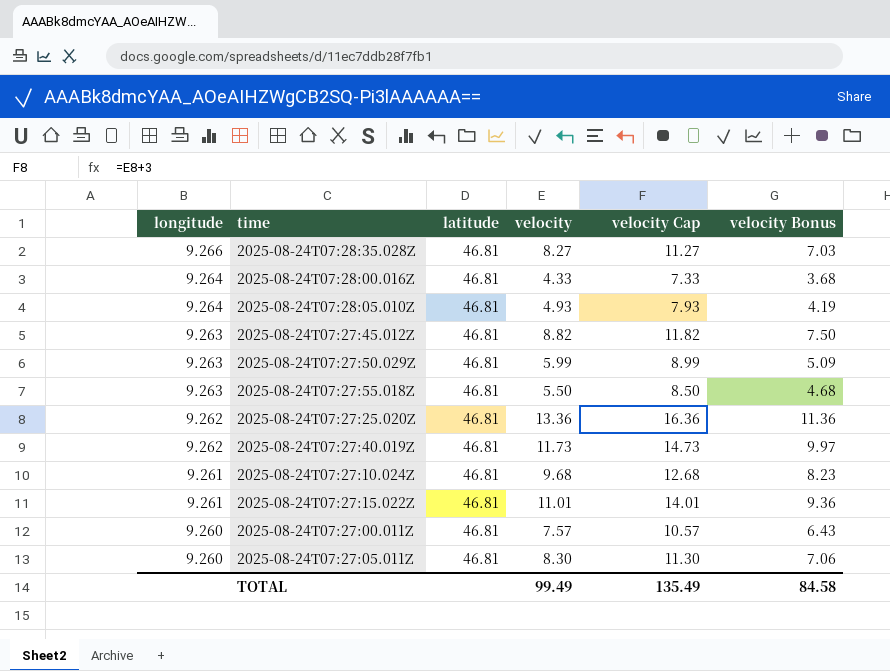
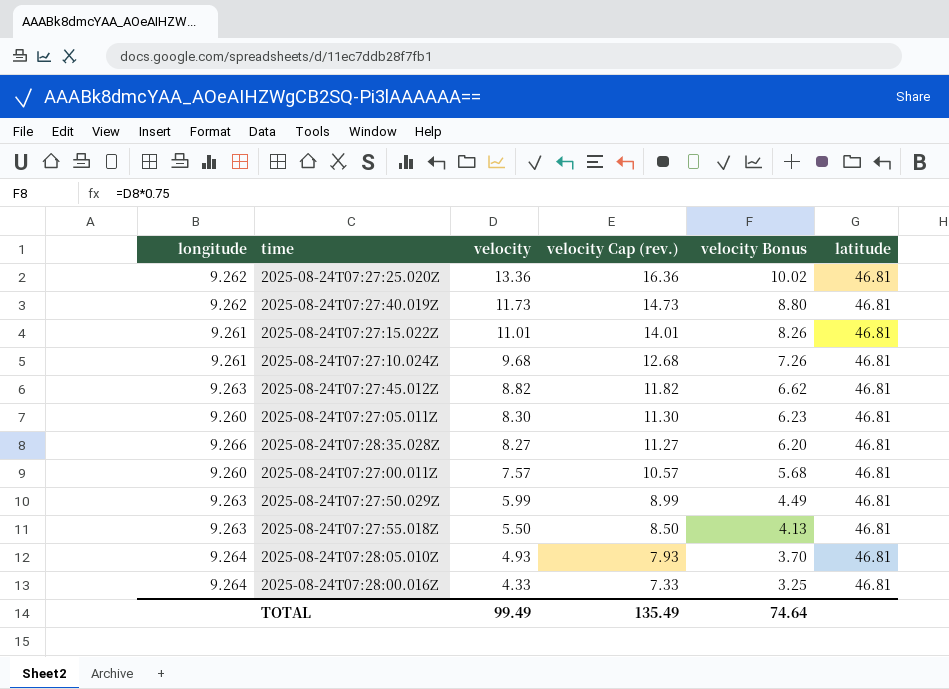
row order: longitude descending -> velocity descending
column name: velocity Cap -> velocity Cap (rev.)
column velocity Bonus | formula: [velocity] * 0.85 -> [velocity] * 0.75
column latitude | position: 3 -> 6
TOTAL | velocity Bonus: 84.58 -> 74.64

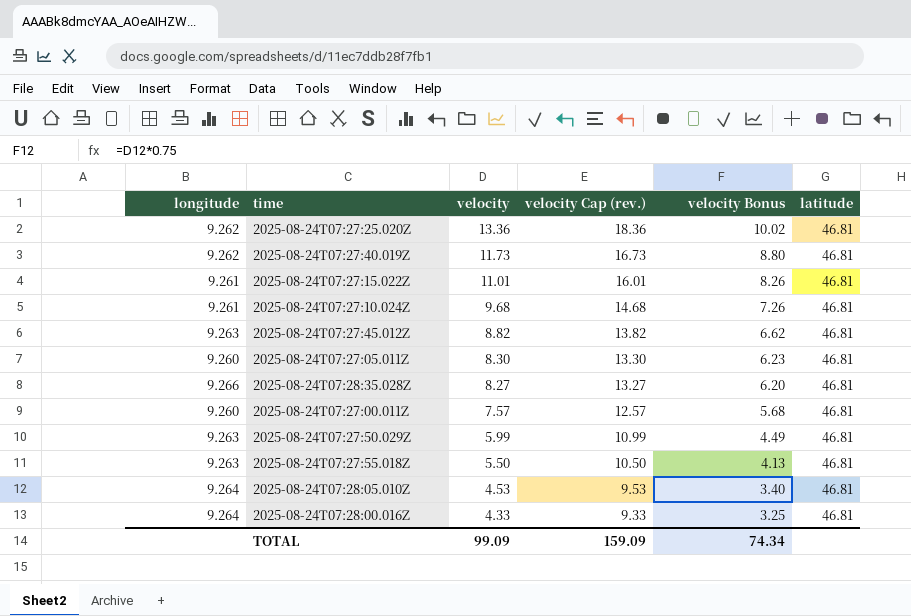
column velocity Cap (rev.) | formula: [velocity] + 3 -> [velocity] + 5
2025-08-24T07:28:05.010Z | velocity: 4.93 -> 4.53
2025-08-24T07:28:05.010Z | velocity Bonus: 3.70 -> 3.40
TOTAL | velocity: 99.49 -> 99.09
TOTAL | velocity Cap (rev.): 135.49 -> 159.09
TOTAL | velocity Bonus: 74.64 -> 74.34

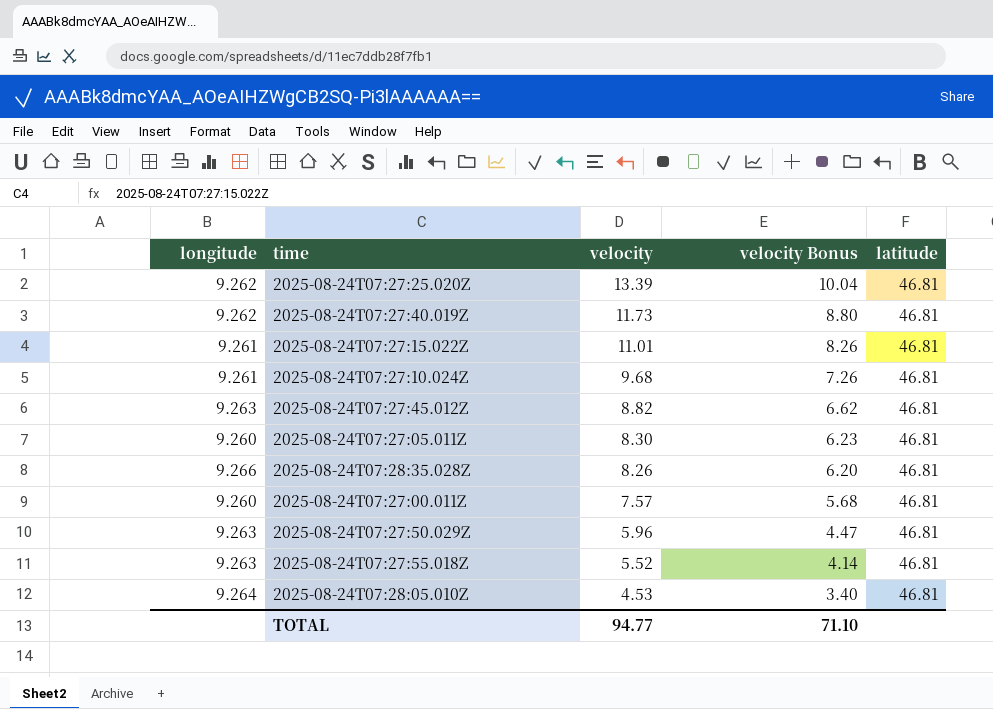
column velocity Cap (rev.) | formula: [velocity] + 5 -> none
row 2025-08-24T07:28:00.016Z: 9.264 | 4.33 | 9.33 | 3.25 | 46.81 -> none
2025-08-24T07:27:25.020Z | velocity: 13.36 -> 13.39
2025-08-24T07:27:25.020Z | velocity Bonus: 10.02 -> 10.04
2025-08-24T07:28:35.028Z | velocity: 8.27 -> 8.26
2025-08-24T07:27:50.029Z | velocity: 5.99 -> 5.96
2025-08-24T07:27:50.029Z | velocity Bonus: 4.49 -> 4.47
2025-08-24T07:27:55.018Z | velocity: 5.50 -> 5.52
2025-08-24T07:27:55.018Z | velocity Bonus: 4.13 -> 4.14
TOTAL | velocity: 99.09 -> 94.77
TOTAL | velocity Bonus: 74.34 -> 71.10

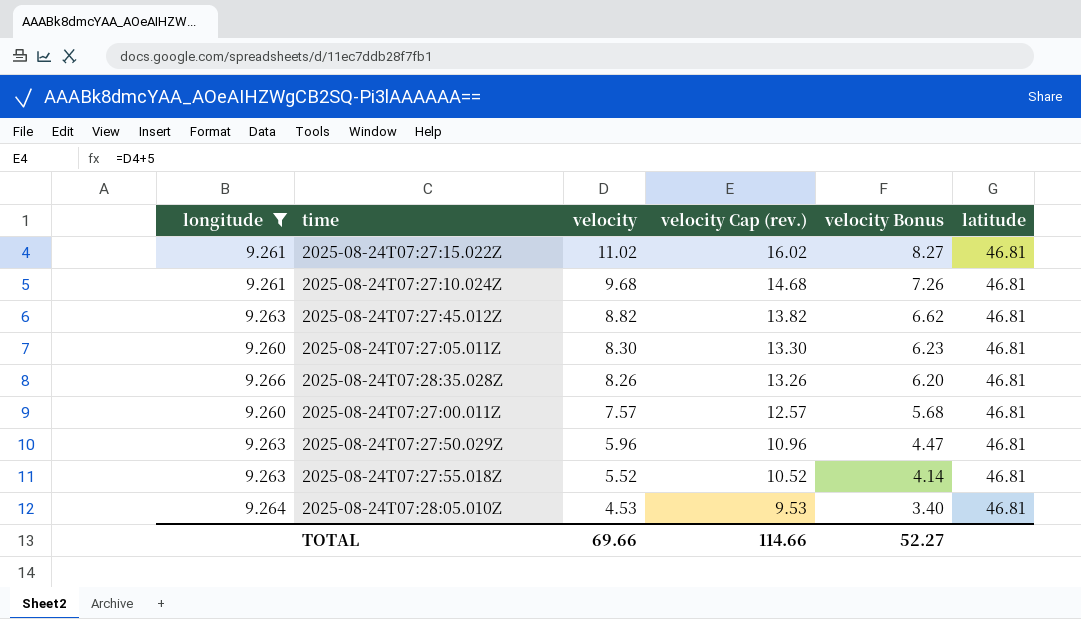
filter: none -> longitude != 9.262
column velocity Cap (rev.) | formula: none -> [velocity] + 5
2025-08-24T07:27:15.022Z | velocity: 11.01 -> 11.02
2025-08-24T07:27:15.022Z | velocity Bonus: 8.26 -> 8.27
TOTAL | velocity: 94.77 -> 69.66
TOTAL | velocity Bonus: 71.10 -> 52.27

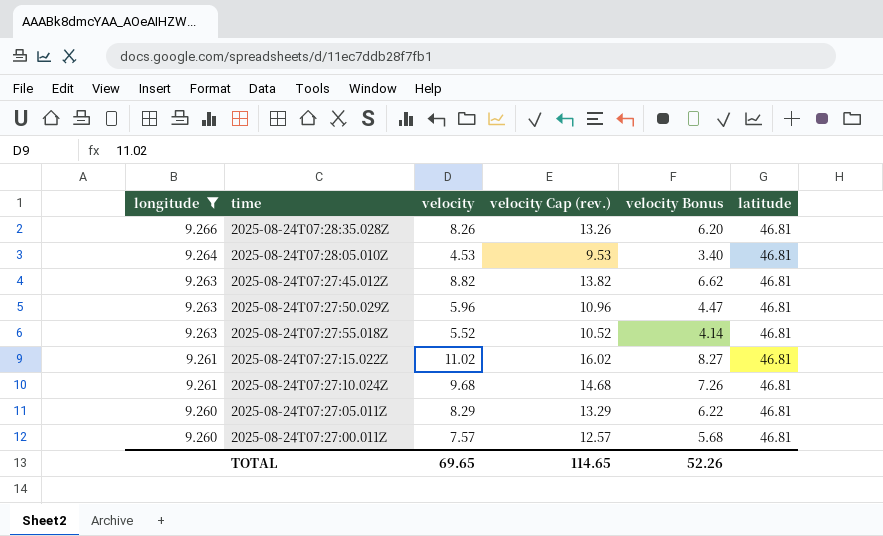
row order: velocity descending -> longitude descending
2025-08-24T07:27:05.011Z | velocity: 8.30 -> 8.29
2025-08-24T07:27:05.011Z | velocity Cap (rev.): 13.30 -> 13.29
2025-08-24T07:27:05.011Z | velocity Bonus: 6.23 -> 6.22
TOTAL | velocity: 69.66 -> 69.65
TOTAL | velocity Cap (rev.): 114.66 -> 114.65
TOTAL | velocity Bonus: 52.27 -> 52.26

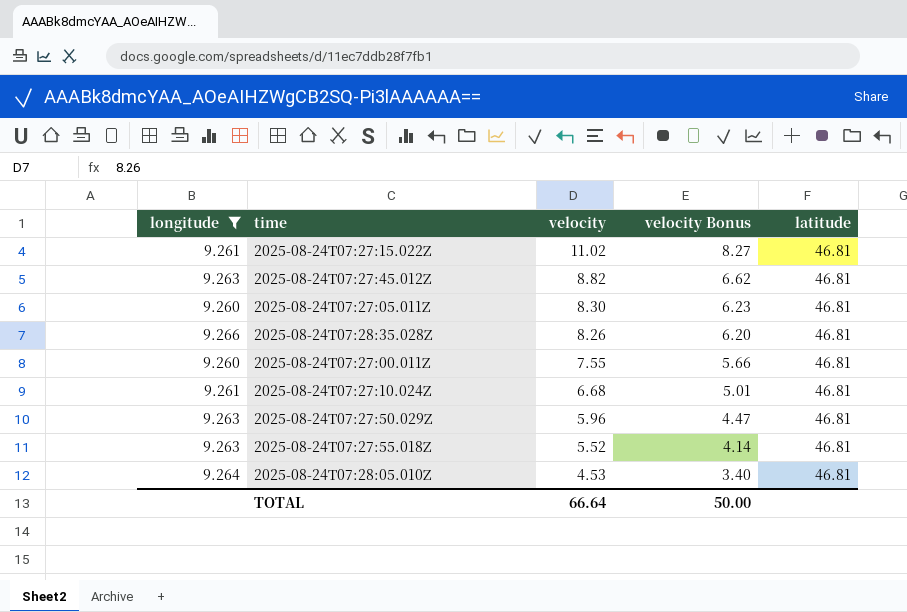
row order: longitude descending -> velocity descending
column velocity Cap (rev.) | formula: [velocity] + 5 -> none
2025-08-24T07:27:05.011Z | velocity: 8.29 -> 8.30
2025-08-24T07:27:05.011Z | velocity Bonus: 6.22 -> 6.23
2025-08-24T07:27:00.011Z | velocity: 7.57 -> 7.55
2025-08-24T07:27:00.011Z | velocity Bonus: 5.68 -> 5.66
2025-08-24T07:27:10.024Z | velocity: 9.68 -> 6.68
2025-08-24T07:27:10.024Z | velocity Bonus: 7.26 -> 5.01
TOTAL | velocity: 69.65 -> 66.64
TOTAL | velocity Bonus: 52.26 -> 50.00

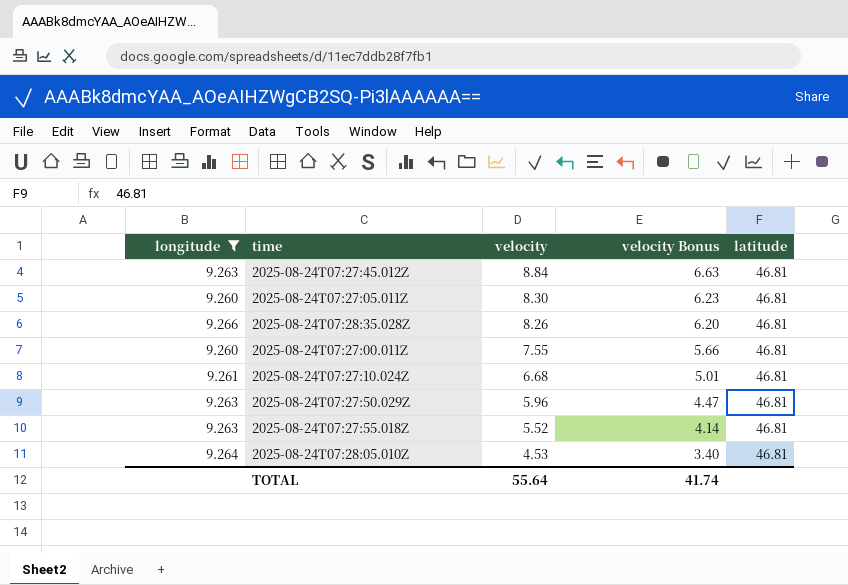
row 2025-08-24T07:27:15.022Z: 9.261 | 11.02 | 8.27 | 46.81 -> none
2025-08-24T07:27:45.012Z | velocity: 8.82 -> 8.84
2025-08-24T07:27:45.012Z | velocity Bonus: 6.62 -> 6.63
TOTAL | velocity: 66.64 -> 55.64
TOTAL | velocity Bonus: 50.00 -> 41.74

